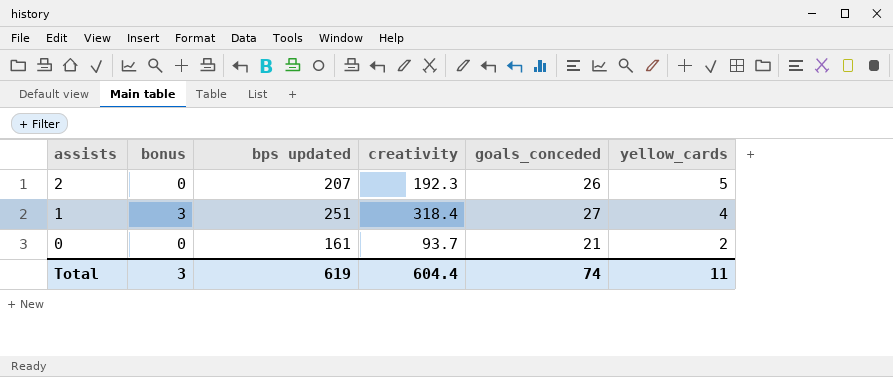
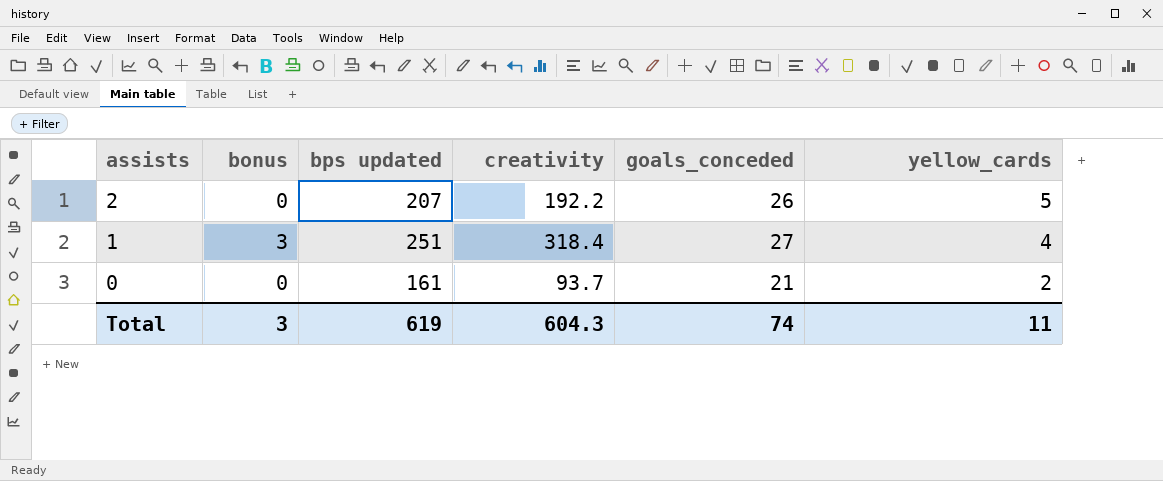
2 | creativity: 192.3 -> 192.2
Total | creativity: 604.4 -> 604.3

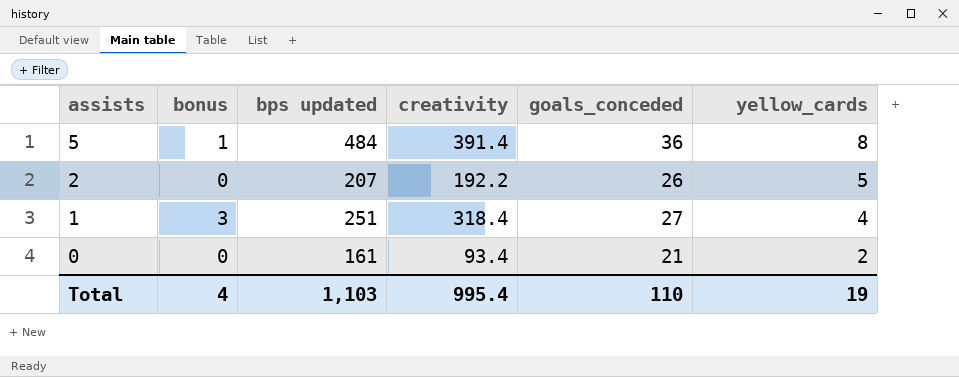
row 5: none -> 1 | 484 | 391.4 | 36 | 8
0 | creativity: 93.7 -> 93.4
Total | bonus: 3 -> 4
Total | bps updated: 619 -> 1,103
Total | creativity: 604.3 -> 995.4
Total | goals_conceded: 74 -> 110
Total | yellow_cards: 11 -> 19

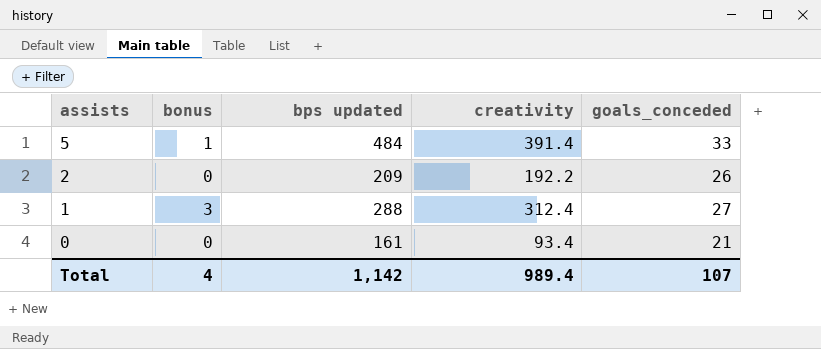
column yellow_cards | position: 6 -> none
5 | goals_conceded: 36 -> 33
2 | bps updated: 207 -> 209
1 | bps updated: 251 -> 288
1 | creativity: 318.4 -> 312.4
Total | bps updated: 1,103 -> 1,142
Total | creativity: 995.4 -> 989.4
Total | goals_conceded: 110 -> 107

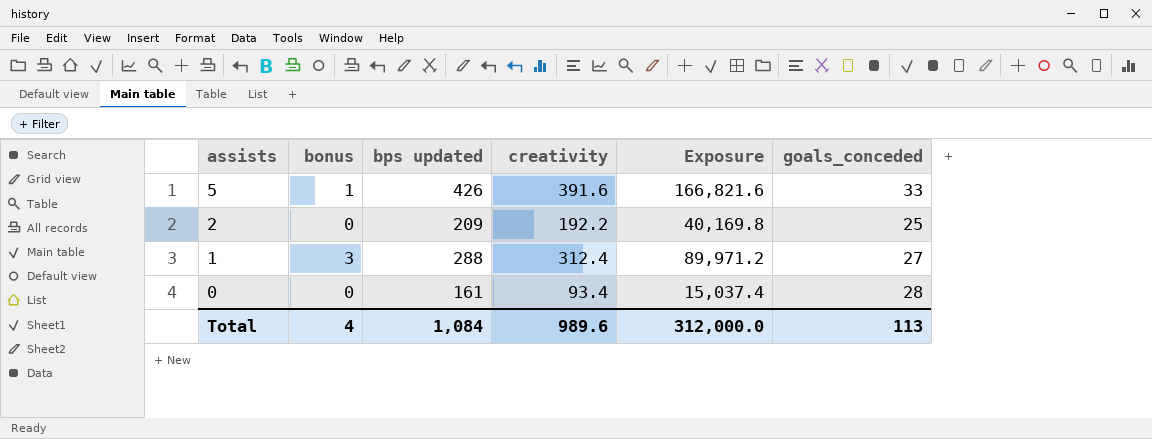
column Exposure | formula: none -> [bps updated] * [creativity]
5 | bps updated: 484 -> 426
5 | creativity: 391.4 -> 391.6
2 | goals_conceded: 26 -> 25
0 | goals_conceded: 21 -> 28
Total | bps updated: 1,142 -> 1,084
Total | creativity: 989.4 -> 989.6
Total | goals_conceded: 107 -> 113

